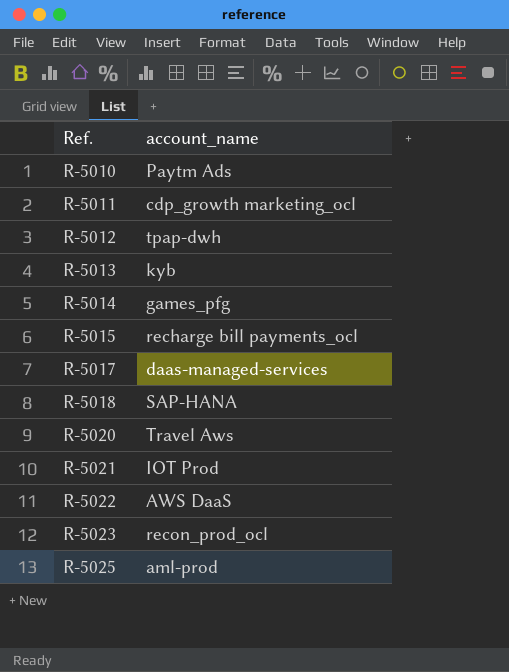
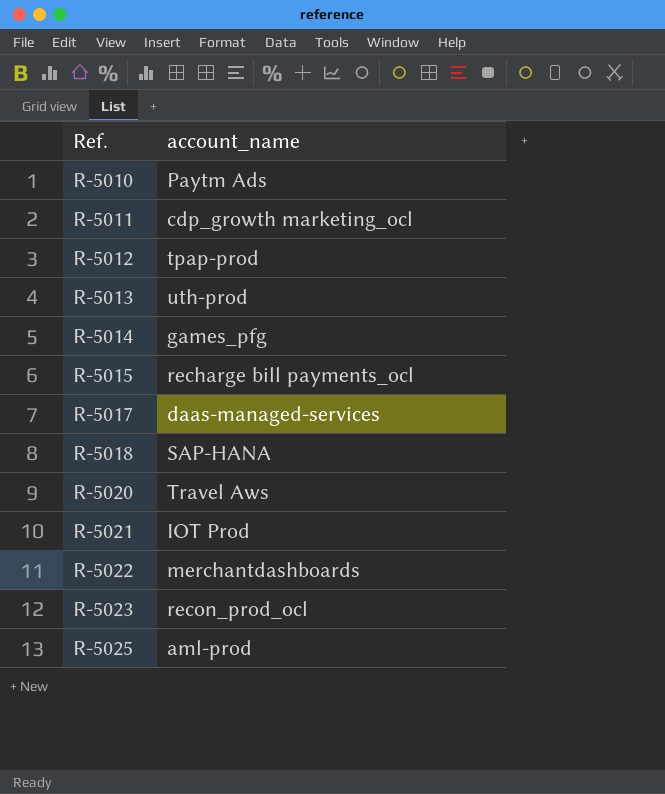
R-5012 | account_name: tpap-dwh -> tpap-prod
R-5013 | account_name: kyb -> uth-prod
R-5022 | account_name: AWS DaaS -> merchantdashboards

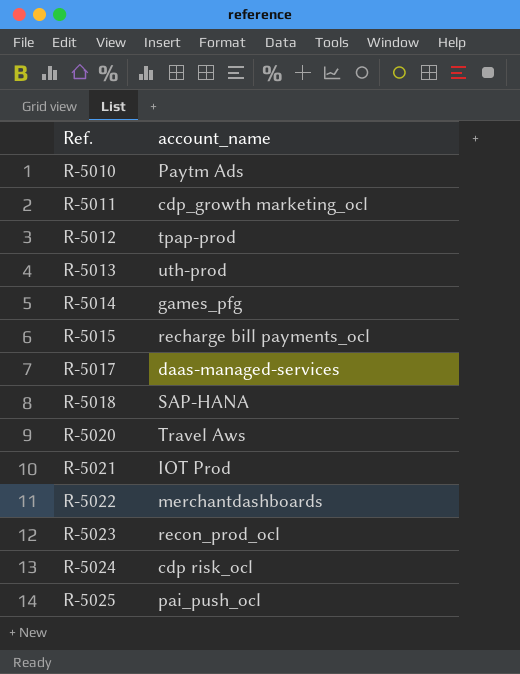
row R-5024: none -> cdp risk_ocl
R-5025 | account_name: aml-prod -> pai_push_ocl

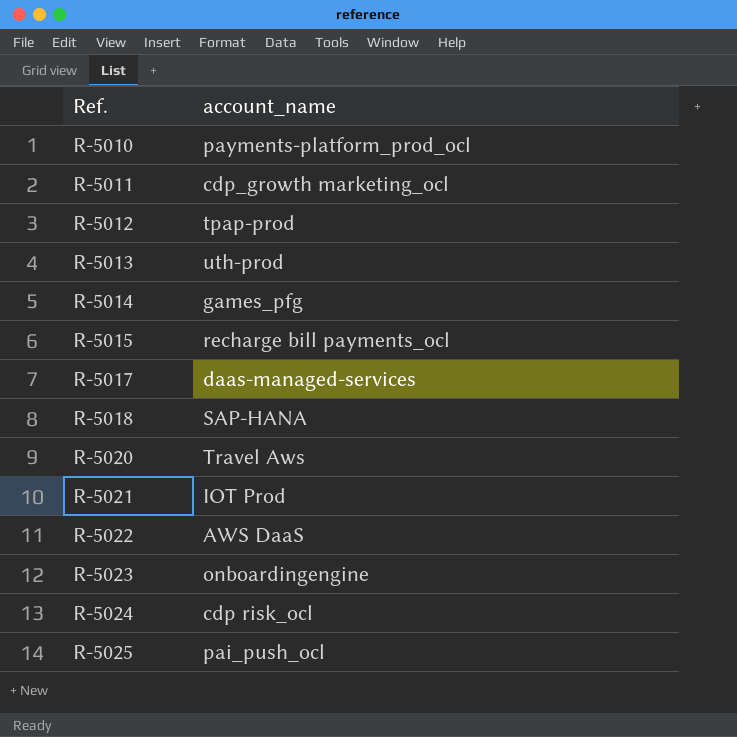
R-5010 | account_name: Paytm Ads -> payments-platform_prod_ocl
R-5022 | account_name: merchantdashboards -> AWS DaaS
R-5023 | account_name: recon_prod_ocl -> onboardingengine

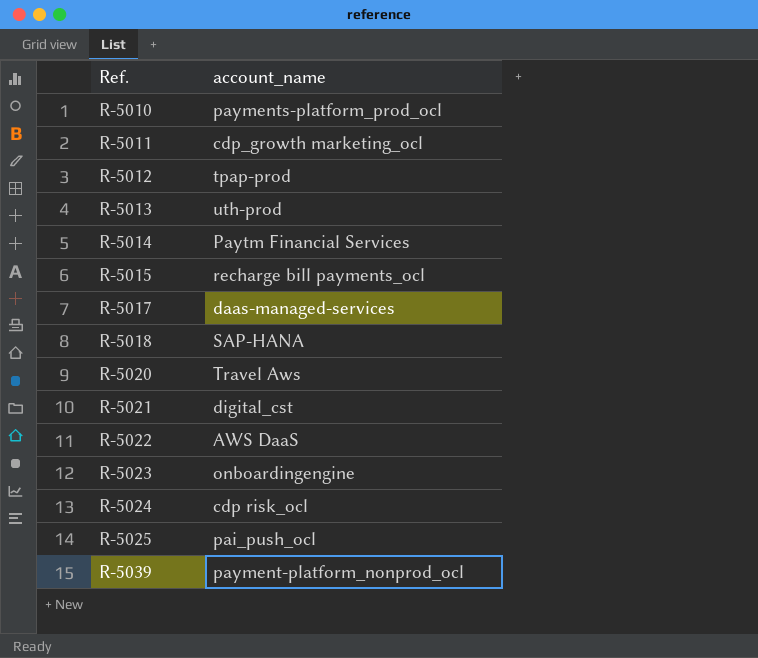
R-5014 | account_name: games_pfg -> Paytm Financial Services
R-5021 | account_name: IOT Prod -> digital_cst
row R-5039: none -> payment-platform_nonprod_ocl

